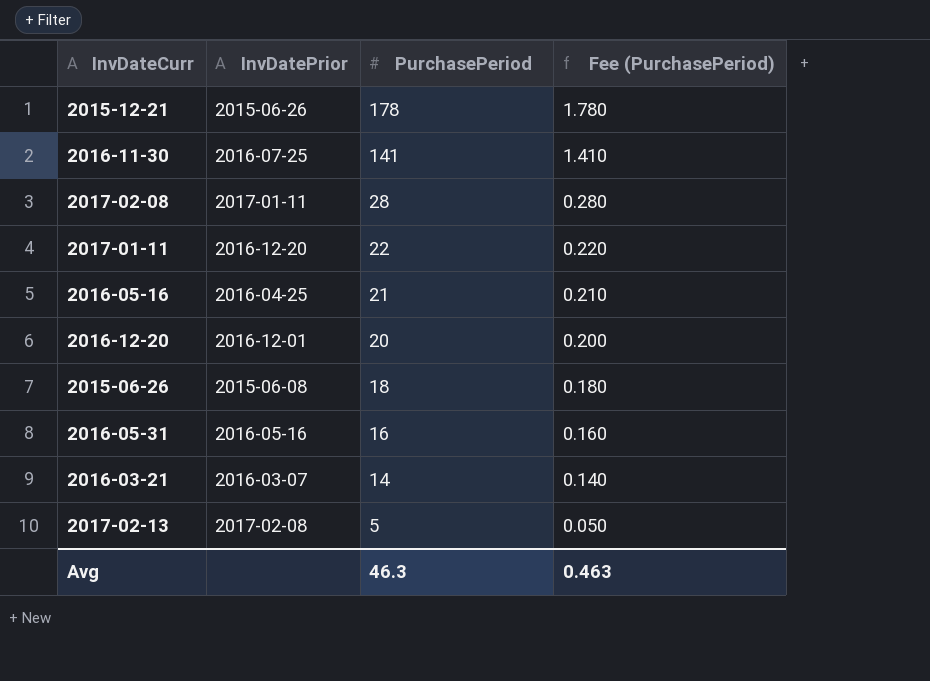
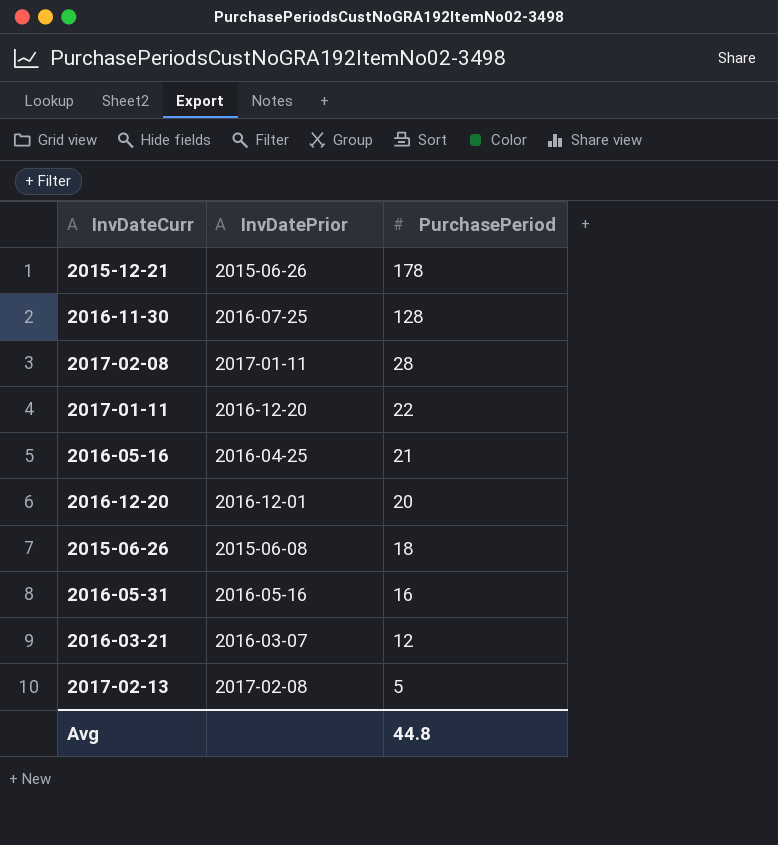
column Fee (PurchasePeriod) | formula: [PurchasePeriod] * 0.01 -> none
2016-11-30 | PurchasePeriod: 141 -> 128
2016-03-21 | PurchasePeriod: 14 -> 12
Avg | PurchasePeriod: 46.3 -> 44.8

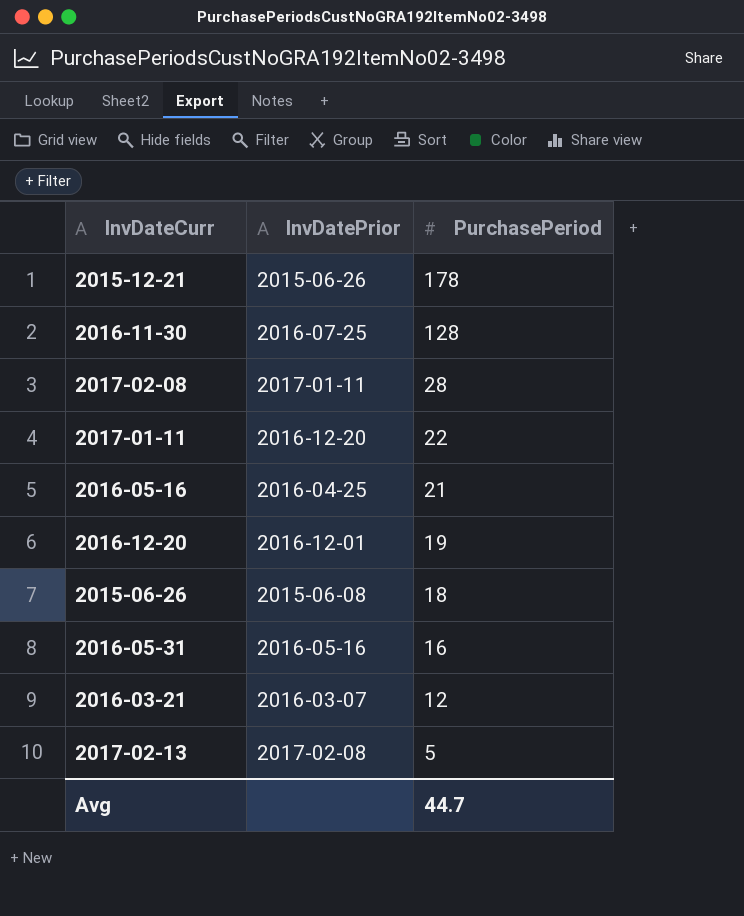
2016-12-20 | PurchasePeriod: 20 -> 19
Avg | PurchasePeriod: 44.8 -> 44.7

